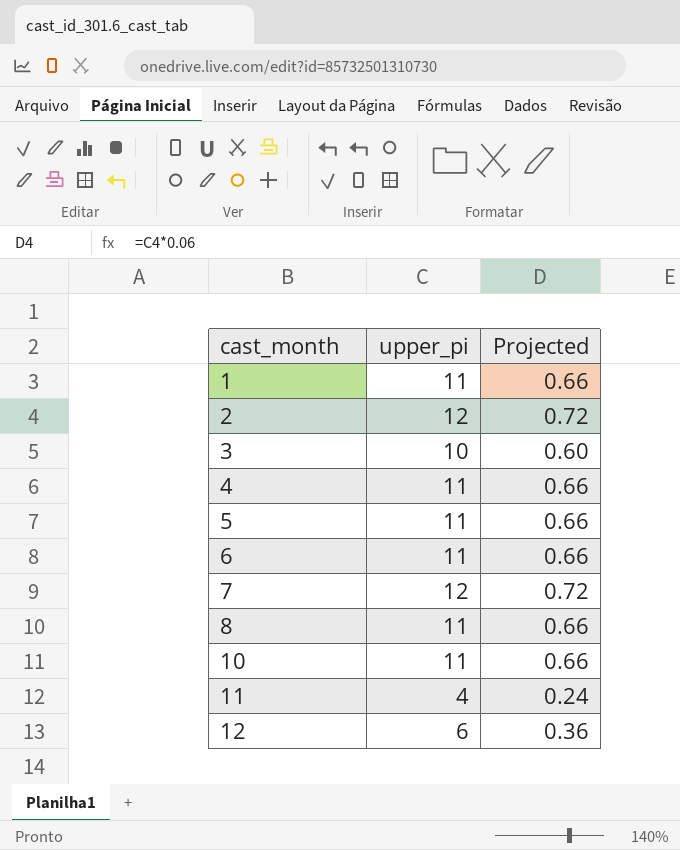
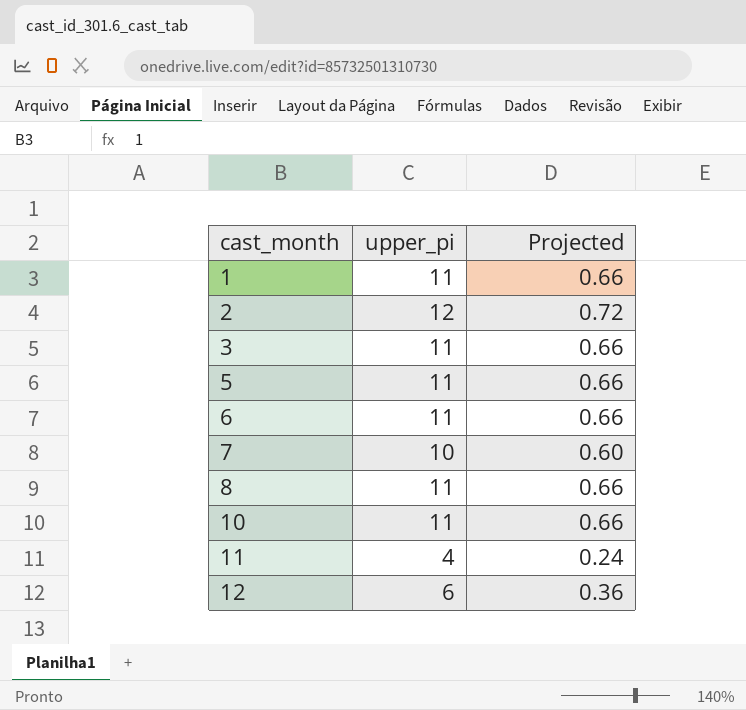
row 4: 11 | 0.66 -> none
3 | upper_pi: 10 -> 11
3 | Projected: 0.60 -> 0.66
7 | upper_pi: 12 -> 10
7 | Projected: 0.72 -> 0.60

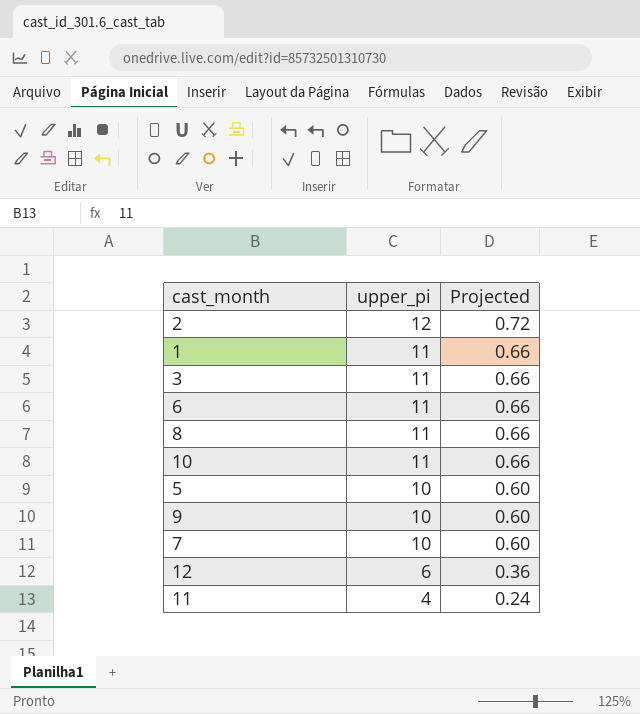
row order: cast_month ascending -> upper_pi descending
5 | upper_pi: 11 -> 10
5 | Projected: 0.66 -> 0.60
row 9: none -> 10 | 0.60

